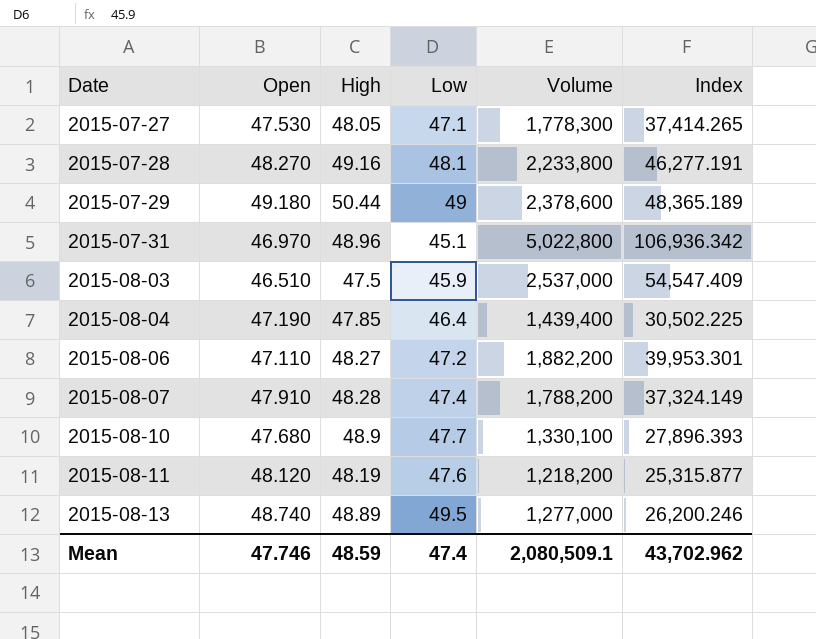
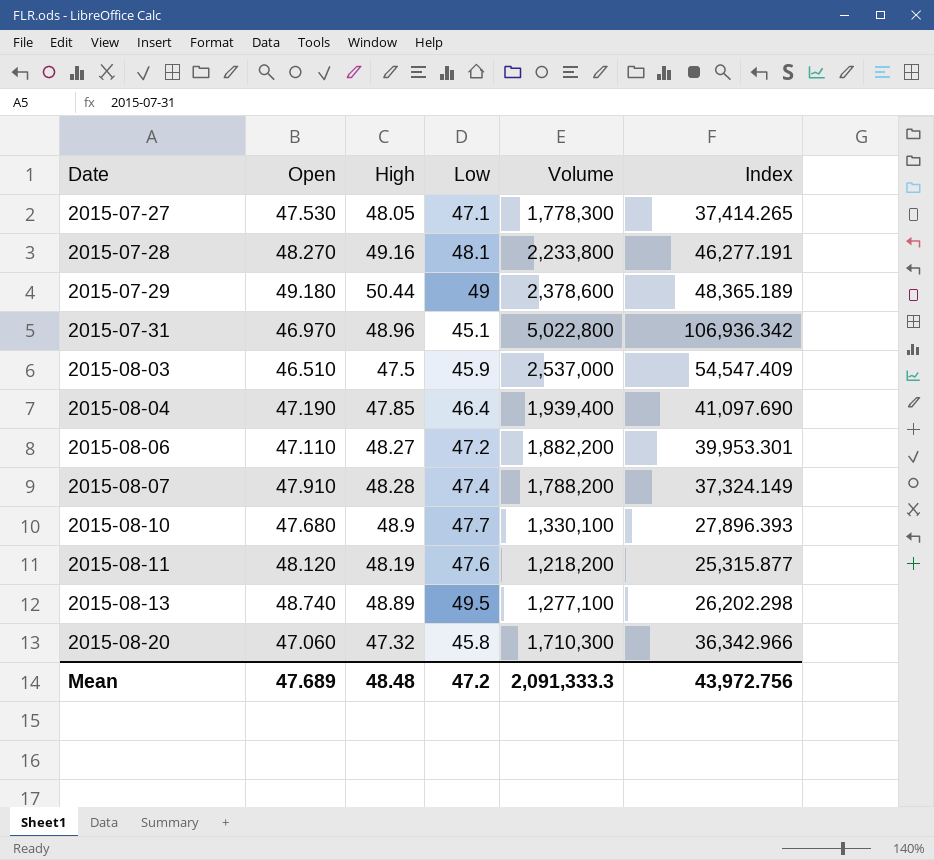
2015-08-04 | Volume: 1,439,400 -> 1,939,400
2015-08-04 | Index: 30,502.225 -> 41,097.690
2015-08-13 | Volume: 1,277,000 -> 1,277,100
2015-08-13 | Index: 26,200.246 -> 26,202.298
row 2015-08-20: none -> 47.060 | 47.32 | 45.8 | 1,710,300 | 36,342.966
Mean | Open: 47.746 -> 47.689
Mean | High: 48.59 -> 48.48
Mean | Low: 47.4 -> 47.2
Mean | Volume: 2,080,509.1 -> 2,091,333.3
Mean | Index: 43,702.962 -> 43,972.756

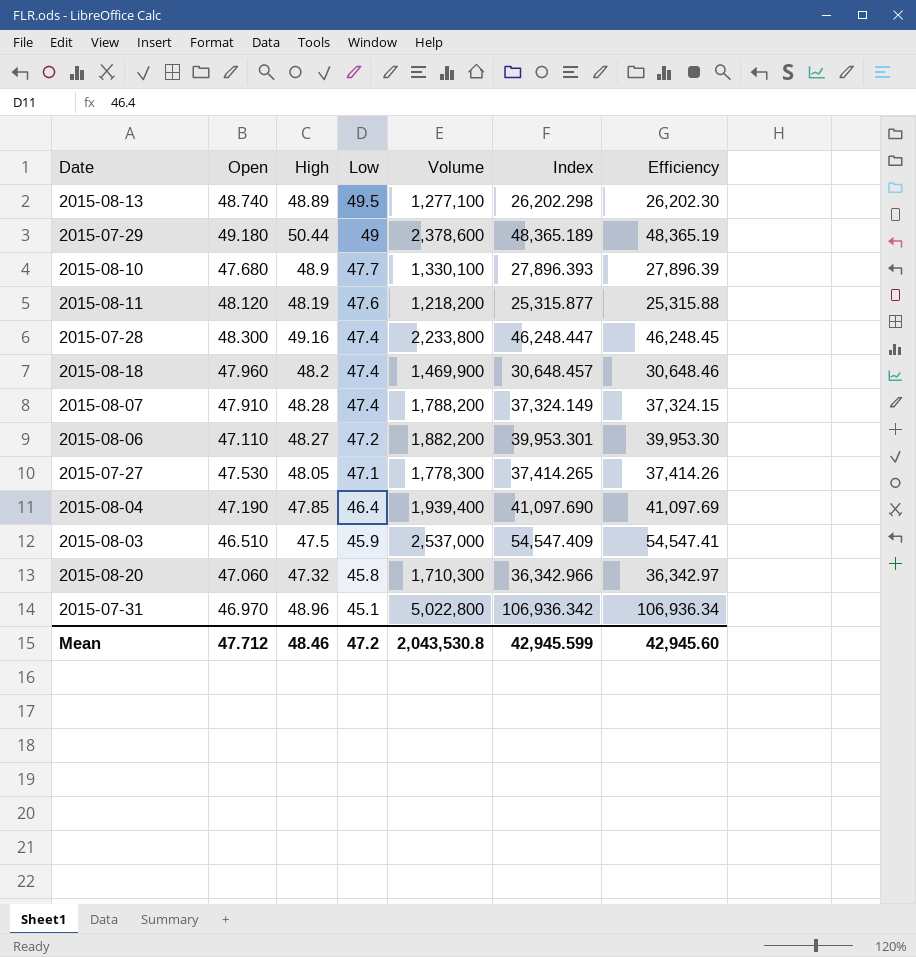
row order: Date ascending -> Low descending
column Efficiency | formula: none -> [Volume] / [Open]
2015-07-28 | Open: 48.270 -> 48.300
2015-07-28 | Low: 48.1 -> 47.4
2015-07-28 | Index: 46,277.191 -> 46,248.447
row 2015-08-18: none -> 47.960 | 48.2 | 47.4 | 1,469,900 | 30,648.457 | 30,648.46
Mean | Open: 47.689 -> 47.712
Mean | High: 48.48 -> 48.46
Mean | Volume: 2,091,333.3 -> 2,043,530.8
Mean | Index: 43,972.756 -> 42,945.599

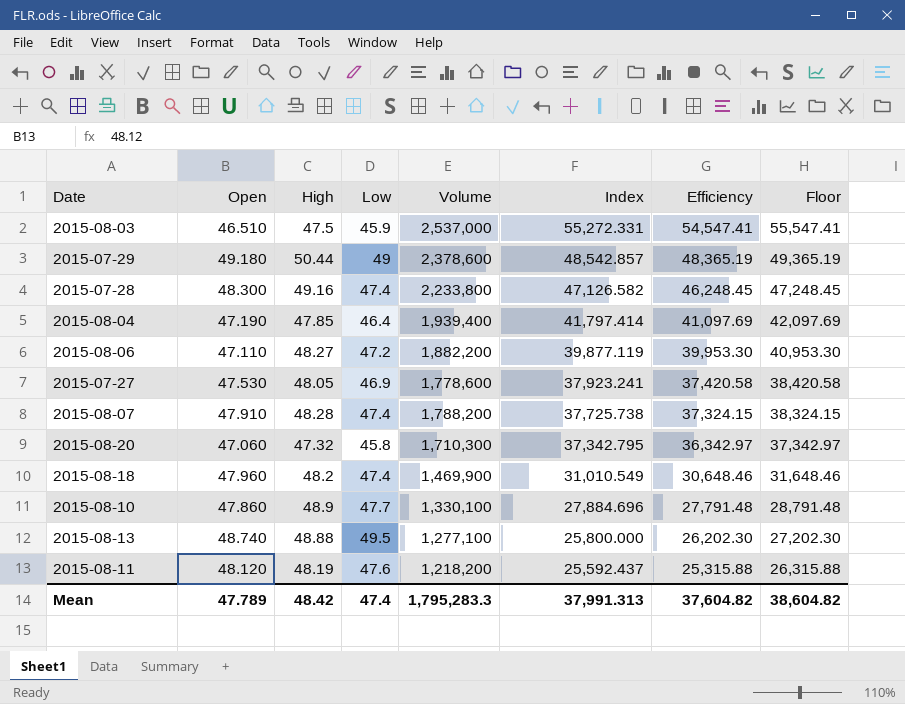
row order: Low descending -> Index descending
column Index | formula: [Volume] / [Open] -> [Volume] / [Low]
column Floor | formula: none -> [Efficiency] + 1000
row 2015-07-31: 46.970 | 48.96 | 45.1 | 5,022,800 | 106,936.342 | 106,936.34 -> none
2015-07-27 | Low: 47.1 -> 46.9
2015-07-27 | Volume: 1,778,300 -> 1,778,600
2015-07-27 | Efficiency: 37,414.26 -> 37,420.58
2015-08-10 | Open: 47.680 -> 47.860
2015-08-10 | Efficiency: 27,896.39 -> 27,791.48
2015-08-13 | High: 48.89 -> 48.88
Mean | Open: 47.712 -> 47.789
Mean | High: 48.46 -> 48.42
Mean | Low: 47.2 -> 47.4
Mean | Volume: 2,043,530.8 -> 1,795,283.3
Mean | Index: 42,945.599 -> 37,991.313
Mean | Efficiency: 42,945.60 -> 37,604.82

